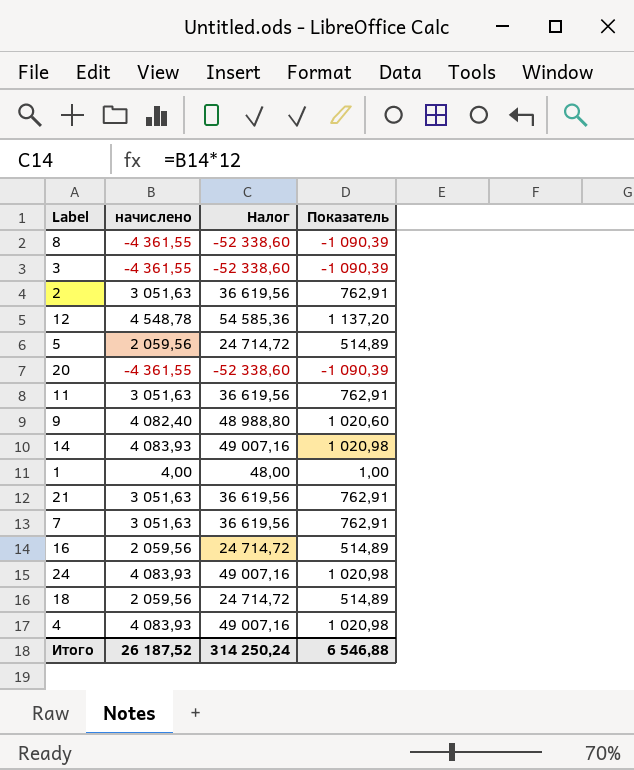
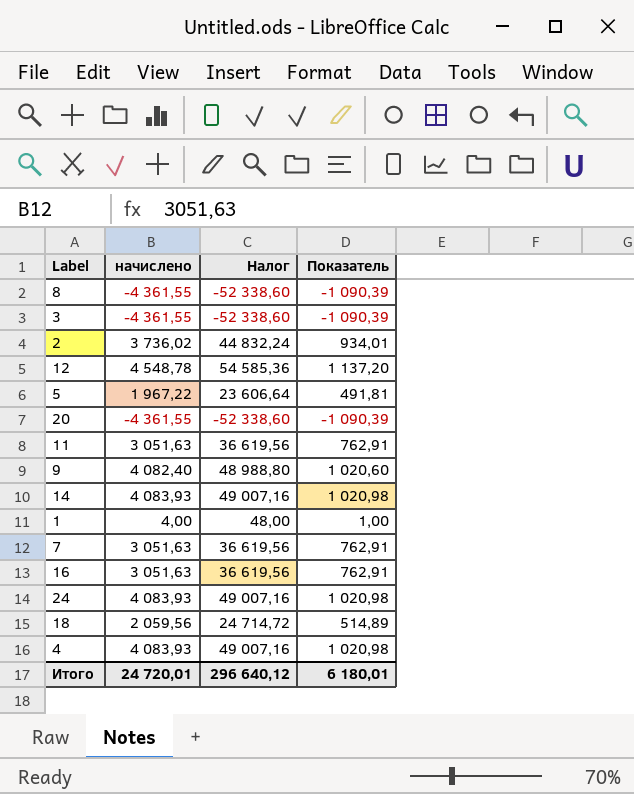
row 21: 3 051,63 | 36 619,56 | 762,91 -> none
2 | начислено: 3 051,63 -> 3 736,02
2 | Налог: 36 619,56 -> 44 832,24
2 | Показатель: 762,91 -> 934,01
5 | начислено: 2 059,56 -> 1 967,22
5 | Налог: 24 714,72 -> 23 606,64
5 | Показатель: 514,89 -> 491,81
16 | начислено: 2 059,56 -> 3 051,63
16 | Налог: 24 714,72 -> 36 619,56
16 | Показатель: 514,89 -> 762,91
Итого | начислено: 26 187,52 -> 24 720,01
Итого | Налог: 314 250,24 -> 296 640,12
Итого | Показатель: 6 546,88 -> 6 180,01

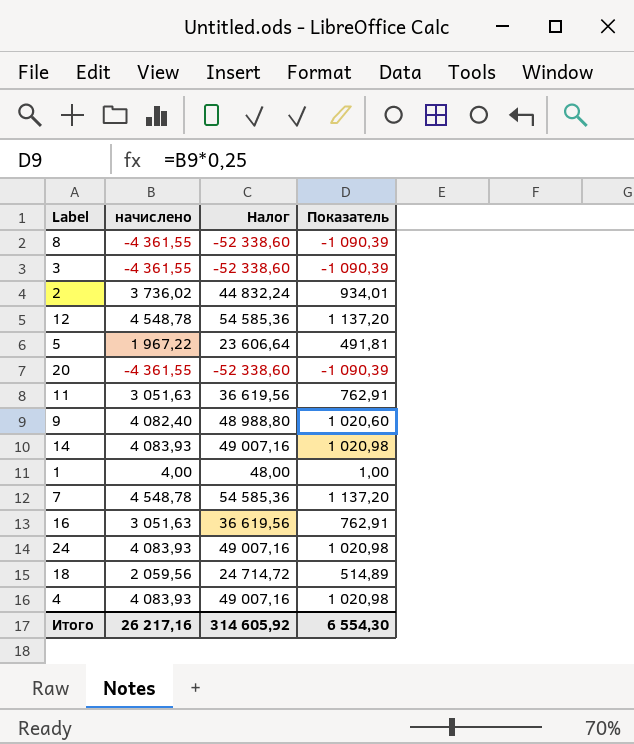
7 | начислено: 3 051,63 -> 4 548,78
7 | Налог: 36 619,56 -> 54 585,36
7 | Показатель: 762,91 -> 1 137,20
Итого | начислено: 24 720,01 -> 26 217,16
Итого | Налог: 296 640,12 -> 314 605,92
Итого | Показатель: 6 180,01 -> 6 554,30

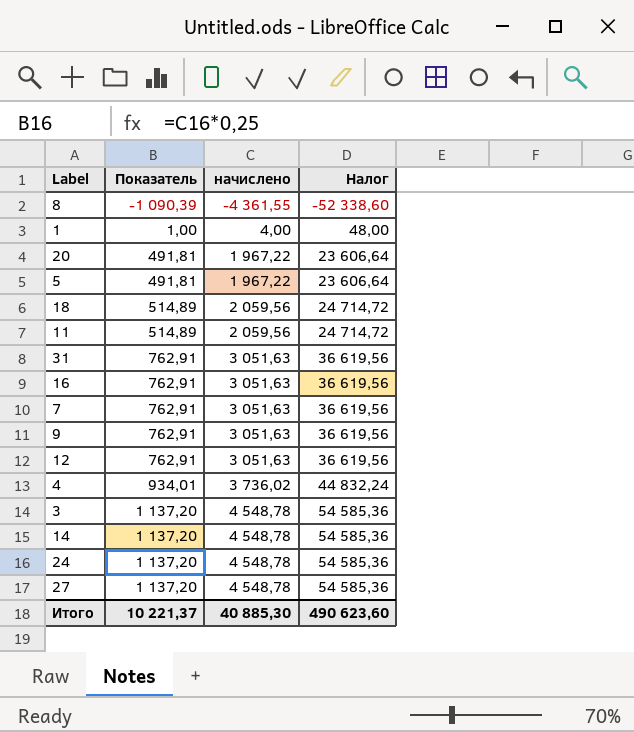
row order: none -> Показатель ascending
column Показатель | position: 4 -> 2
row 2: 3 736,02 | 44 832,24 | 934,01 -> none
20 | Показатель: -1 090,39 -> 491,81
20 | начислено: -4 361,55 -> 1 967,22
20 | Налог: -52 338,60 -> 23 606,64
11 | Показатель: 762,91 -> 514,89
11 | начислено: 3 051,63 -> 2 059,56
11 | Налог: 36 619,56 -> 24 714,72
row 31: none -> 762,91 | 3 051,63 | 36 619,56
7 | Показатель: 1 137,20 -> 762,91
7 | начислено: 4 548,78 -> 3 051,63
7 | Налог: 54 585,36 -> 36 619,56
9 | Показатель: 1 020,60 -> 762,91
9 | начислено: 4 082,40 -> 3 051,63
9 | Налог: 48 988,80 -> 36 619,56
12 | Показатель: 1 137,20 -> 762,91
12 | начислено: 4 548,78 -> 3 051,63
12 | Налог: 54 585,36 -> 36 619,56
4 | Показатель: 1 020,98 -> 934,01
4 | начислено: 4 083,93 -> 3 736,02
4 | Налог: 49 007,16 -> 44 832,24
3 | Показатель: -1 090,39 -> 1 137,20
3 | начислено: -4 361,55 -> 4 548,78
3 | Налог: -52 338,60 -> 54 585,36
14 | Показатель: 1 020,98 -> 1 137,20
14 | начислено: 4 083,93 -> 4 548,78
14 | Налог: 49 007,16 -> 54 585,36
24 | Показатель: 1 020,98 -> 1 137,20
24 | начислено: 4 083,93 -> 4 548,78
24 | Налог: 49 007,16 -> 54 585,36
row 27: none -> 1 137,20 | 4 548,78 | 54 585,36
Итого | Показатель: 6 554,30 -> 10 221,37
Итого | начислено: 26 217,16 -> 40 885,30
Итого | Налог: 314 605,92 -> 490 623,60

